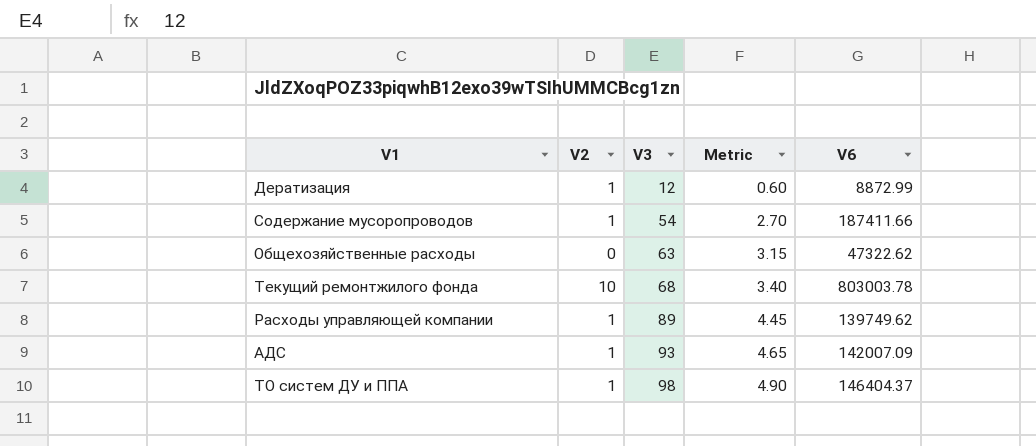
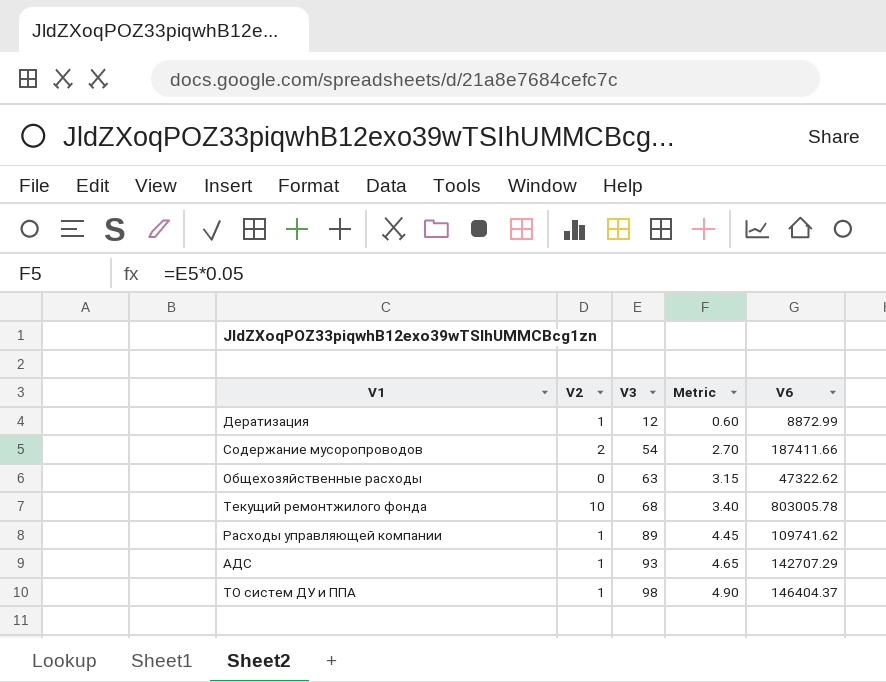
Содержание мусоропроводов | V2: 1 -> 2
Текущий ремонтжилого фонда | V6: 803003.78 -> 803005.78
Расходы управляющей компании | V6: 139749.62 -> 109741.62
АДС | V6: 142007.09 -> 142707.29

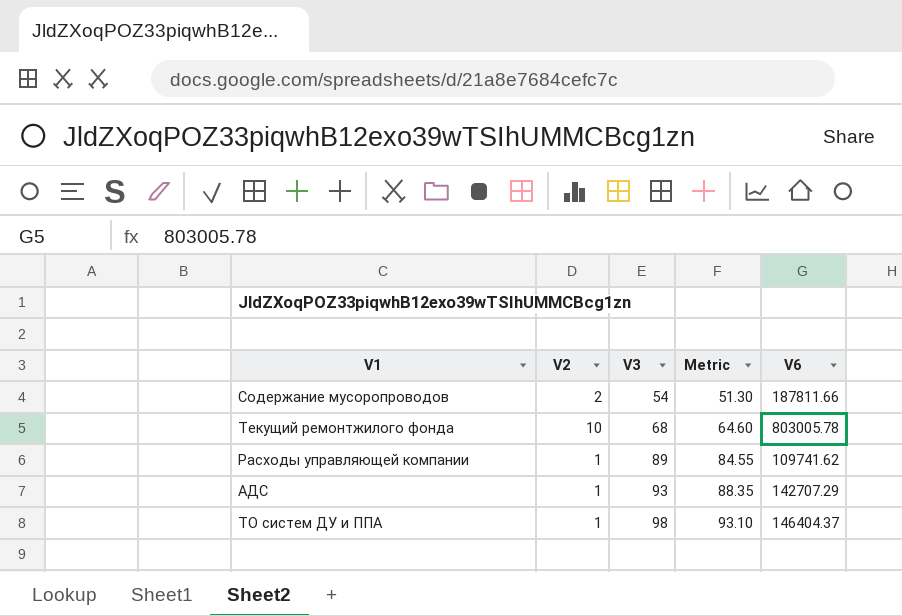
column Metric | formula: [V3] * 0.05 -> [V3] * 0.95
row Дератизация: 1 | 12 | 0.60 | 8872.99 -> none
row Общехозяйственные расходы: 0 | 63 | 3.15 | 47322.62 -> none
Содержание мусоропроводов | V6: 187411.66 -> 187811.66

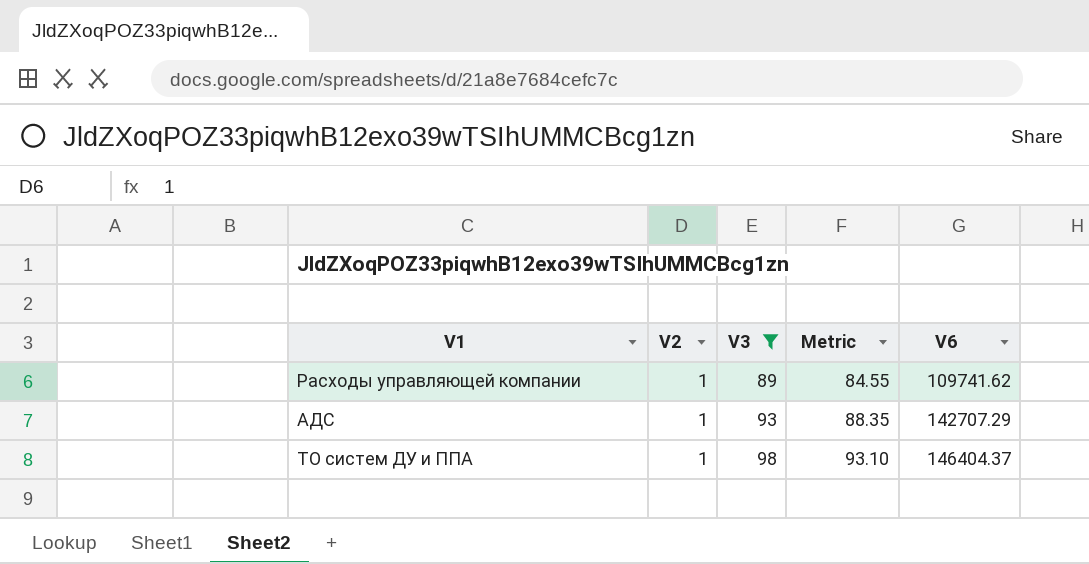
filter: none -> V3 >= 89

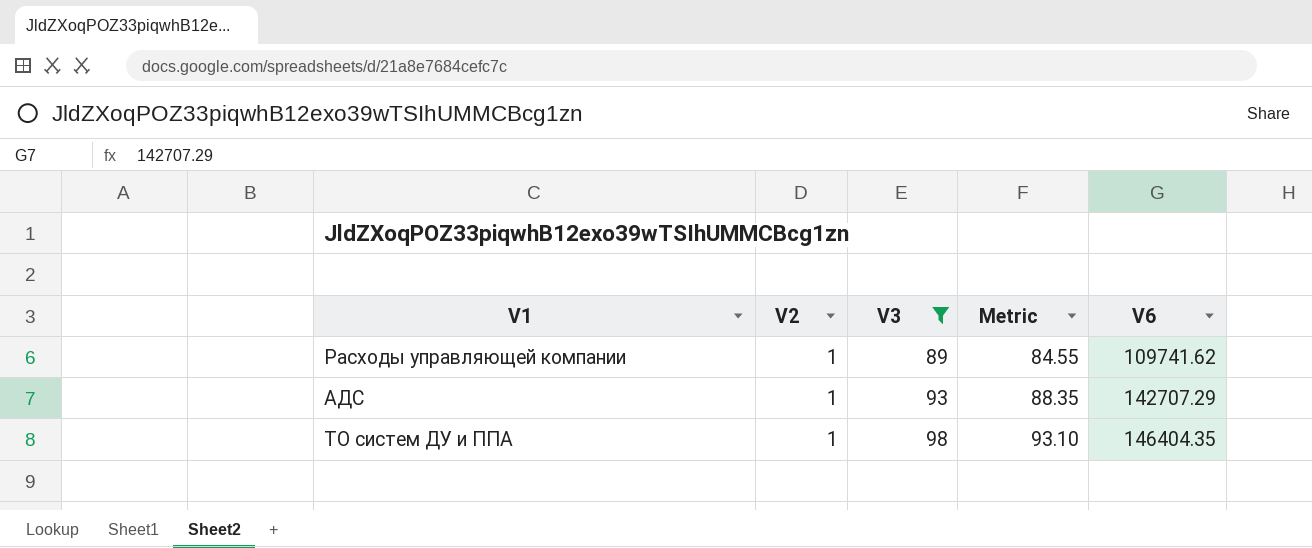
ТО систем ДУ и ППА | V6: 146404.37 -> 146404.35

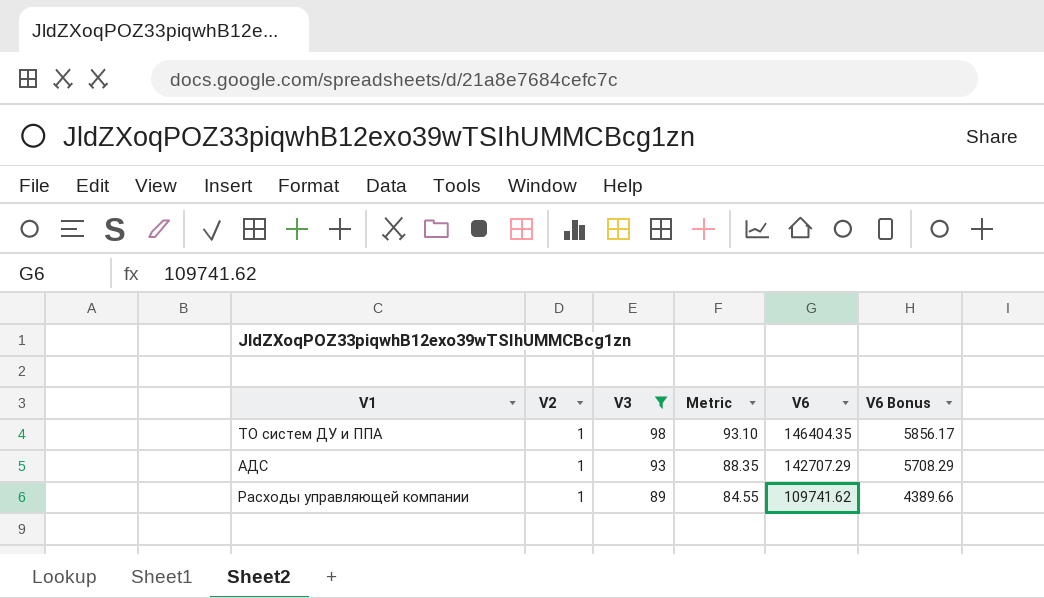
row order: V3 ascending -> V3 descending
column V6 Bonus | formula: none -> [V6] * 0.04

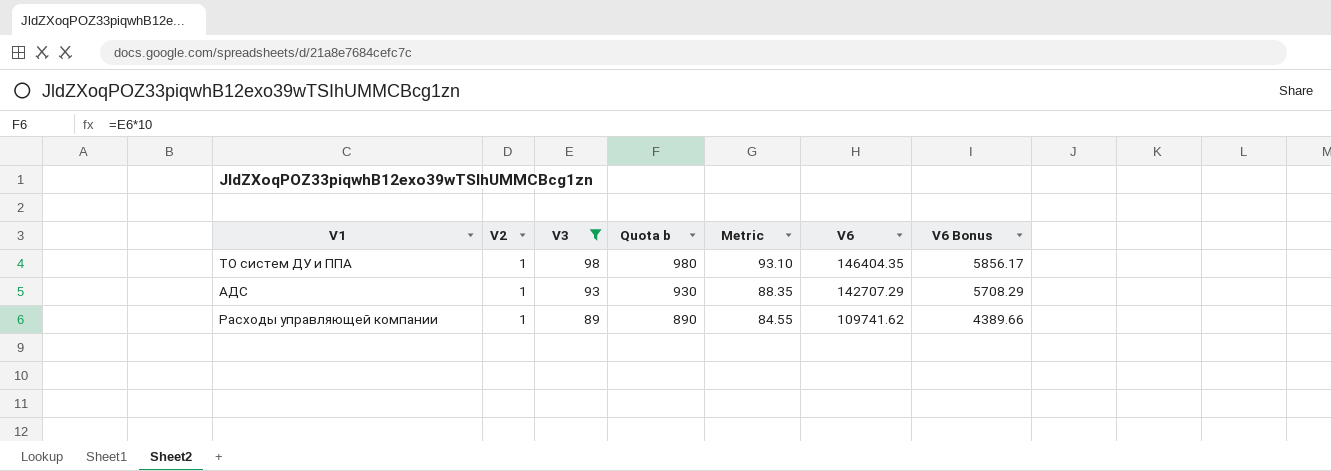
column Quota b | formula: none -> [V3] * 10

